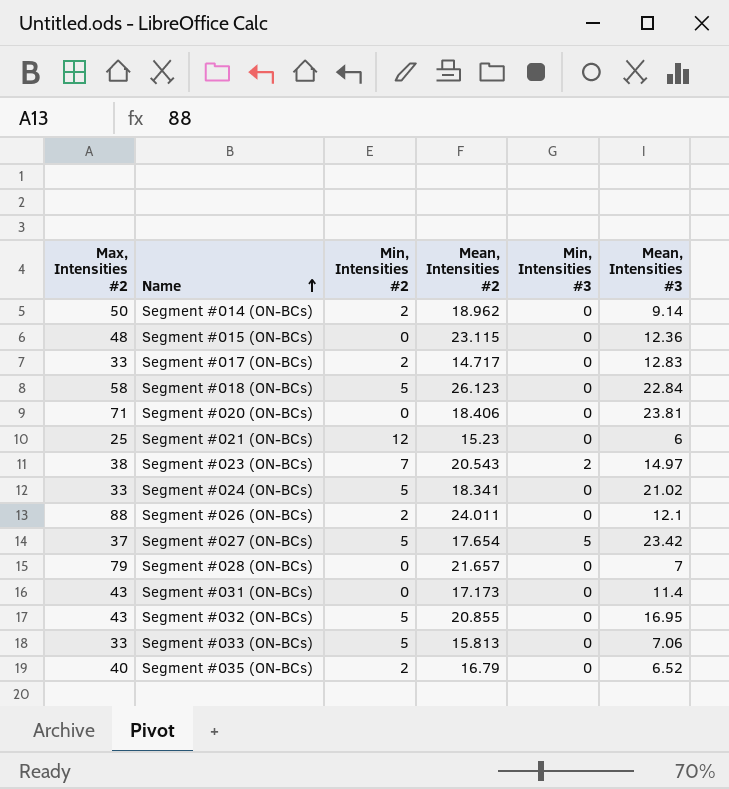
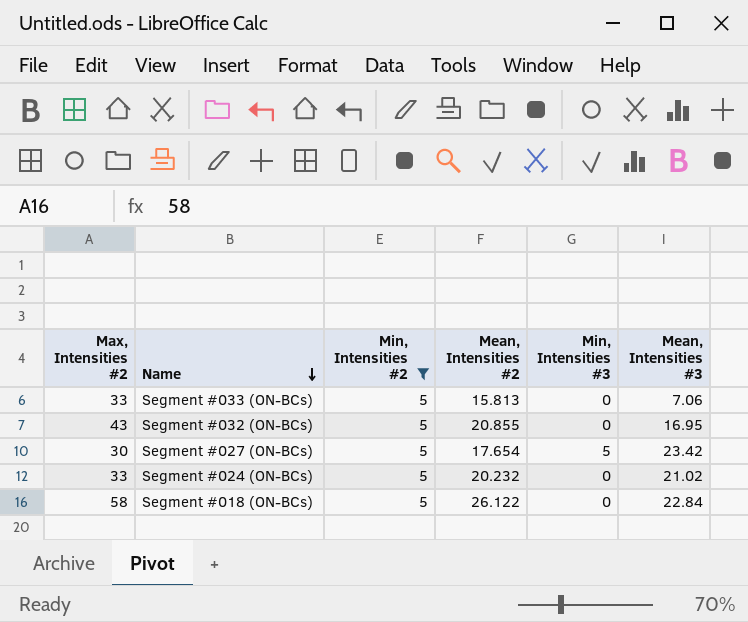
filter: none -> Min, Intensities #2 = 5
row order: Name ascending -> Name descending
Segment #027 (ON-BCs) | Max, Intensities #2: 37 -> 30
Segment #024 (ON-BCs) | Mean, Intensities #2: 18.341 -> 20.232
Segment #018 (ON-BCs) | Mean, Intensities #2: 26.123 -> 26.122

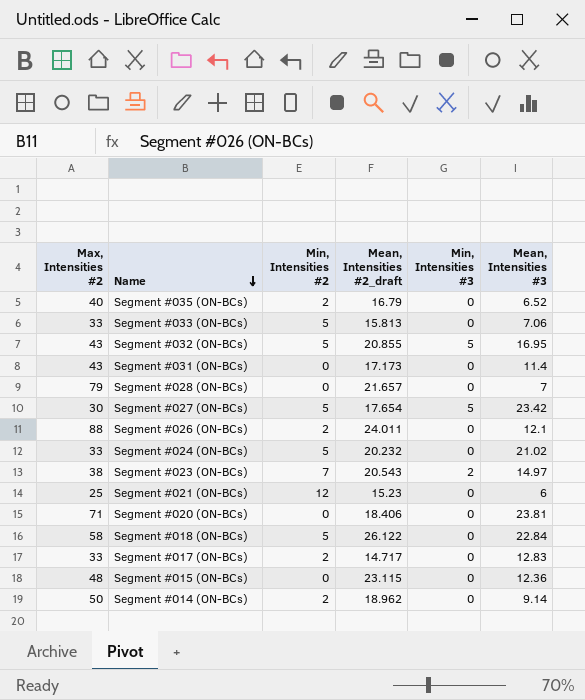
filter: Min, Intensities #2 = 5 -> none
column name: Mean, Intensities #2 -> Mean, Intensities #2_draft
Segment #032 (ON-BCs) | Min, Intensities #3: 0 -> 5

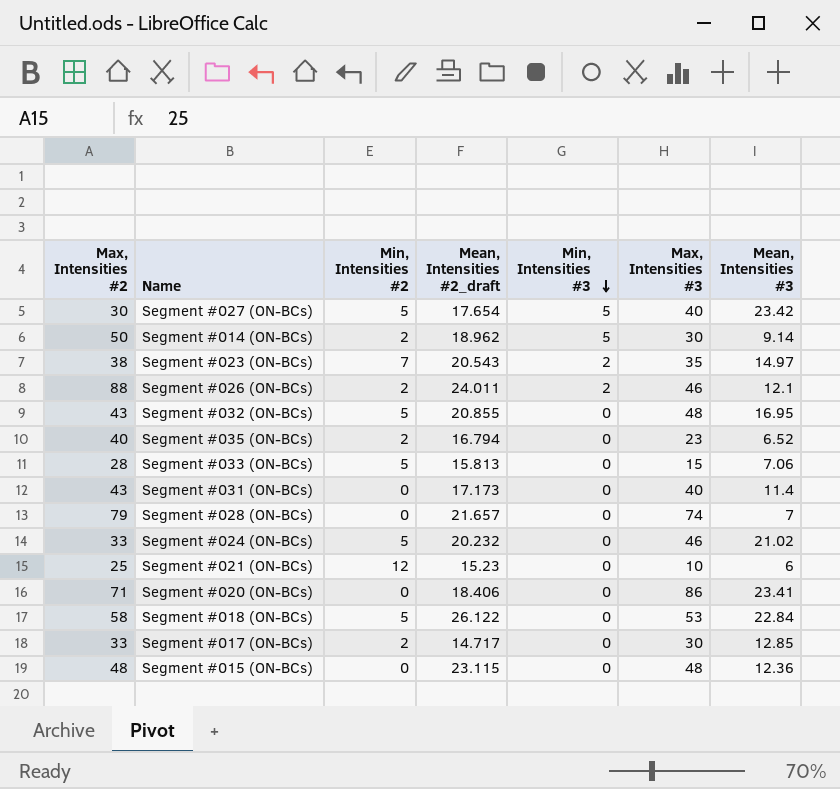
row order: Name descending -> Min, Intensities #3 descending
column Max, Intensities #3 | position: none -> 6
Segment #014 (ON-BCs) | Min, Intensities #3: 0 -> 5
Segment #026 (ON-BCs) | Min, Intensities #3: 0 -> 2
Segment #032 (ON-BCs) | Min, Intensities #3: 5 -> 0
Segment #035 (ON-BCs) | Mean, Intensities #2_draft: 16.79 -> 16.794
Segment #033 (ON-BCs) | Max, Intensities #2: 33 -> 28
Segment #020 (ON-BCs) | Mean, Intensities #3: 23.81 -> 23.41
Segment #017 (ON-BCs) | Mean, Intensities #3: 12.83 -> 12.85

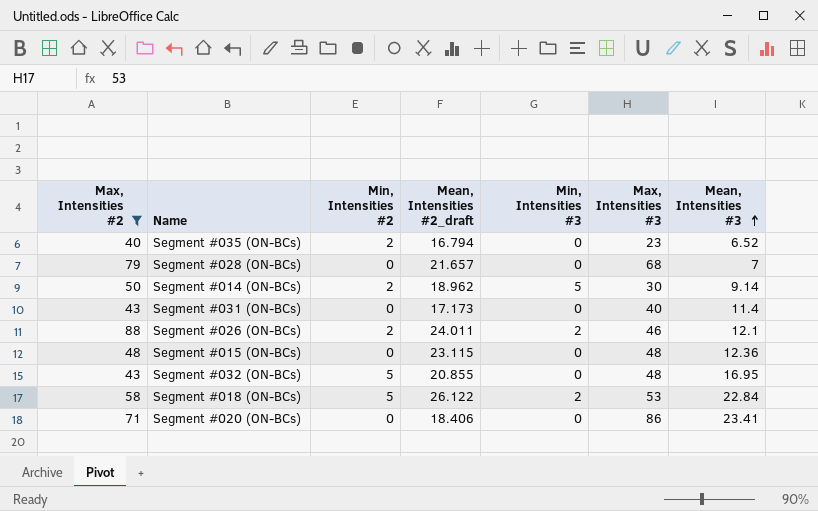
filter: none -> Max, Intensities #2 >= 40
row order: Min, Intensities #3 descending -> Mean, Intensities #3 ascending
Segment #028 (ON-BCs) | Max, Intensities #3: 74 -> 68
Segment #018 (ON-BCs) | Min, Intensities #3: 0 -> 2

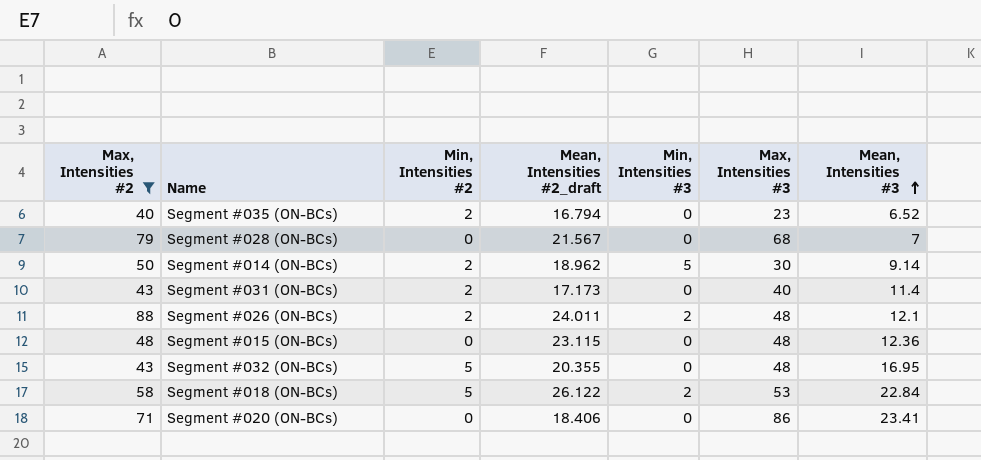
Segment #028 (ON-BCs) | Mean, Intensities #2_draft: 21.657 -> 21.567
Segment #031 (ON-BCs) | Min, Intensities #2: 0 -> 2
Segment #026 (ON-BCs) | Max, Intensities #3: 46 -> 48
Segment #032 (ON-BCs) | Mean, Intensities #2_draft: 20.855 -> 20.355

